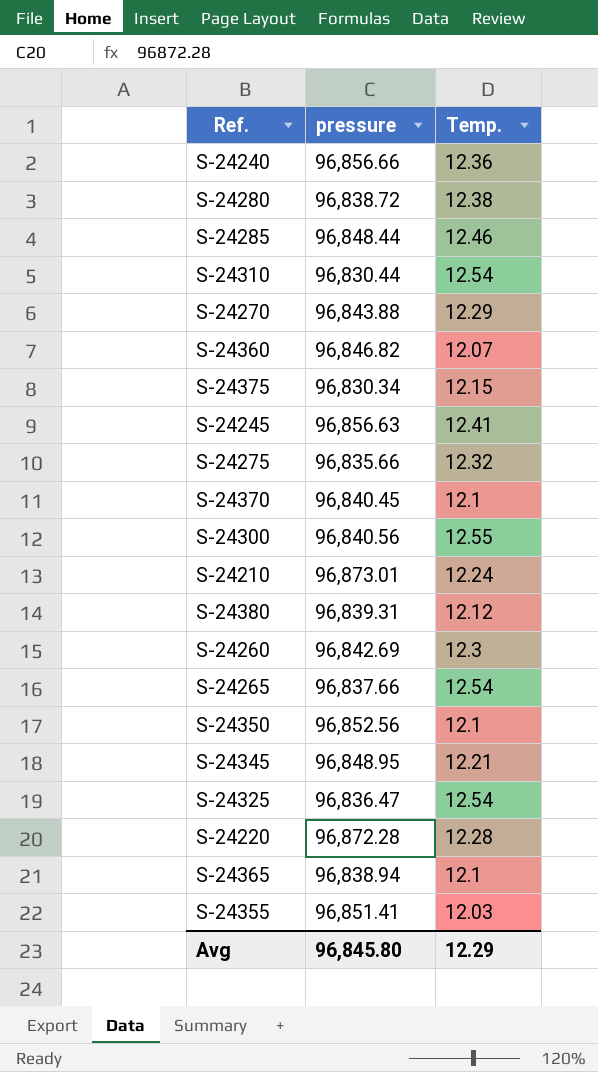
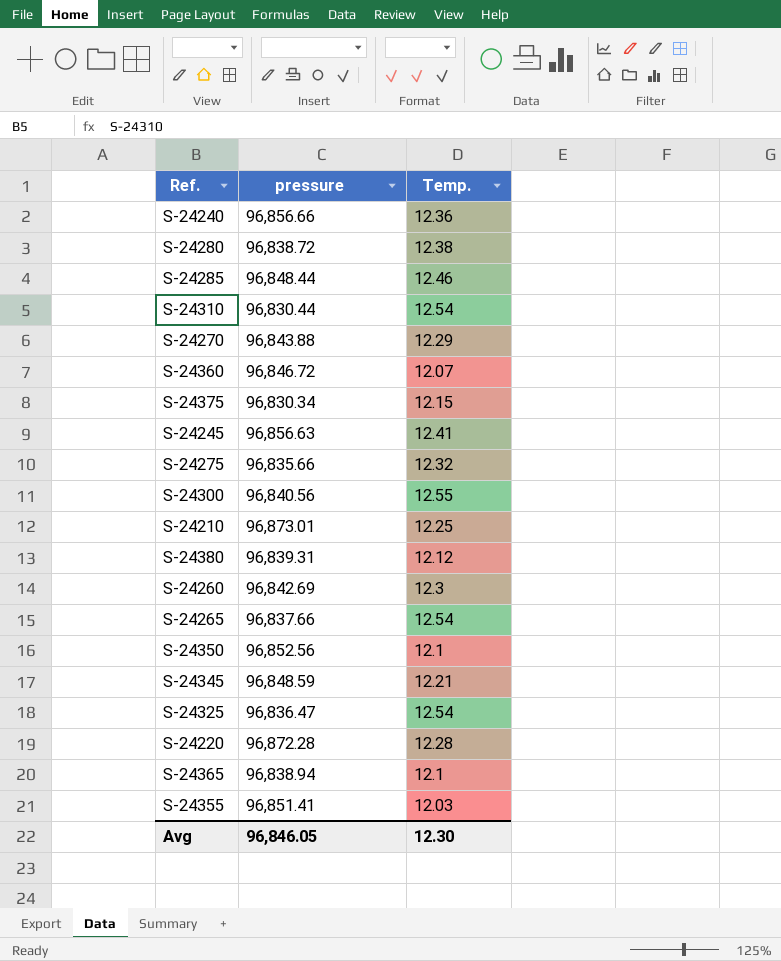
row S-24370: 96,840.45 | 12.1 -> none
S-24360 | pressure: 96,846.82 -> 96,846.72
S-24210 | Temp.: 12.24 -> 12.25
S-24345 | pressure: 96,848.95 -> 96,848.59
Avg | pressure: 96,845.80 -> 96,846.05
Avg | Temp.: 12.29 -> 12.30

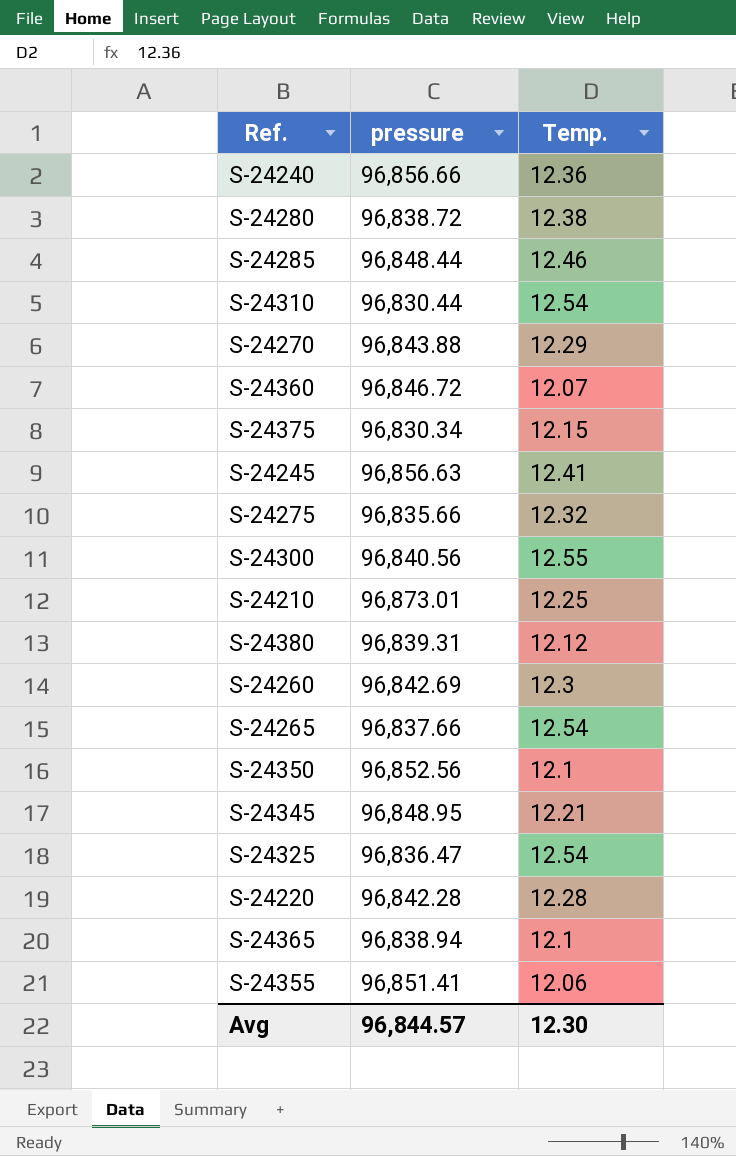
S-24345 | pressure: 96,848.59 -> 96,848.95
S-24220 | pressure: 96,872.28 -> 96,842.28
S-24355 | Temp.: 12.03 -> 12.06
Avg | pressure: 96,846.05 -> 96,844.57

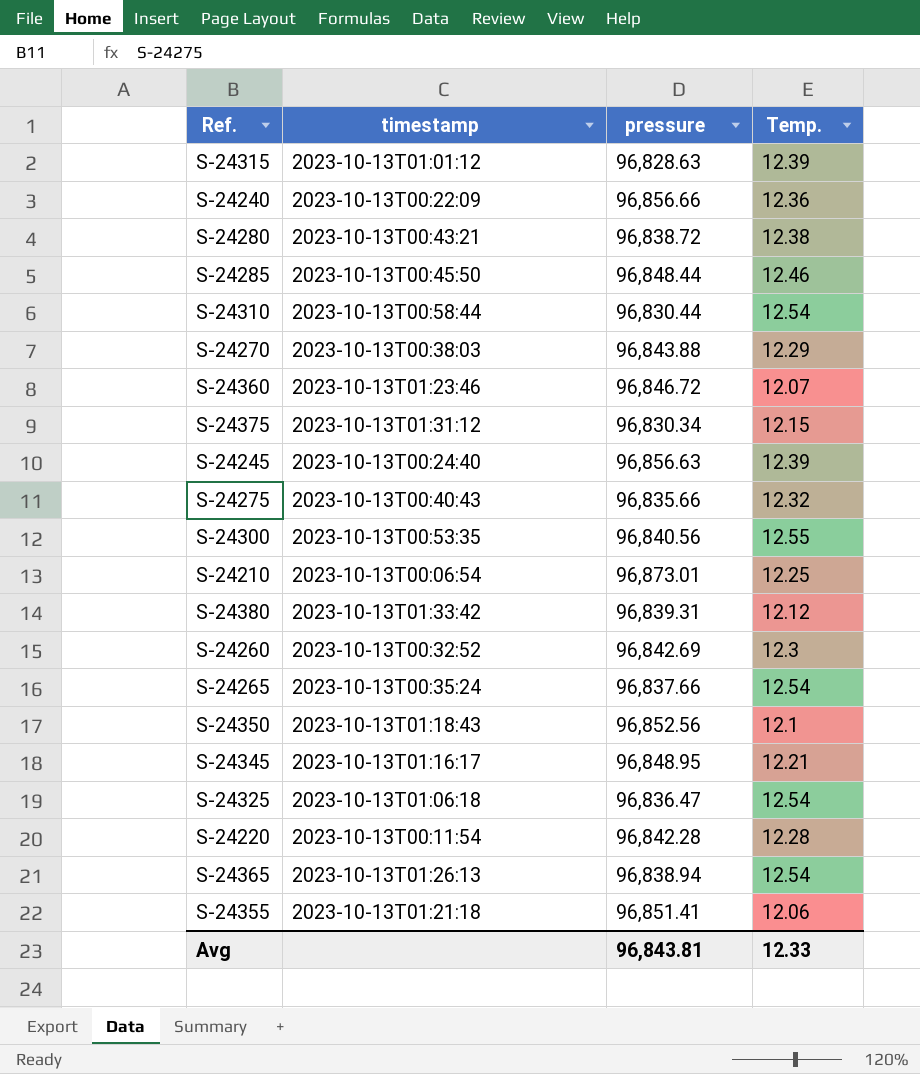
column timestamp | position: none -> 2
row S-24315: none -> 2023-10-13T01:01:12 | 96,828.63 | 12.39
S-24245 | Temp.: 12.41 -> 12.39
S-24365 | Temp.: 12.1 -> 12.54
Avg | pressure: 96,844.57 -> 96,843.81
Avg | Temp.: 12.30 -> 12.33

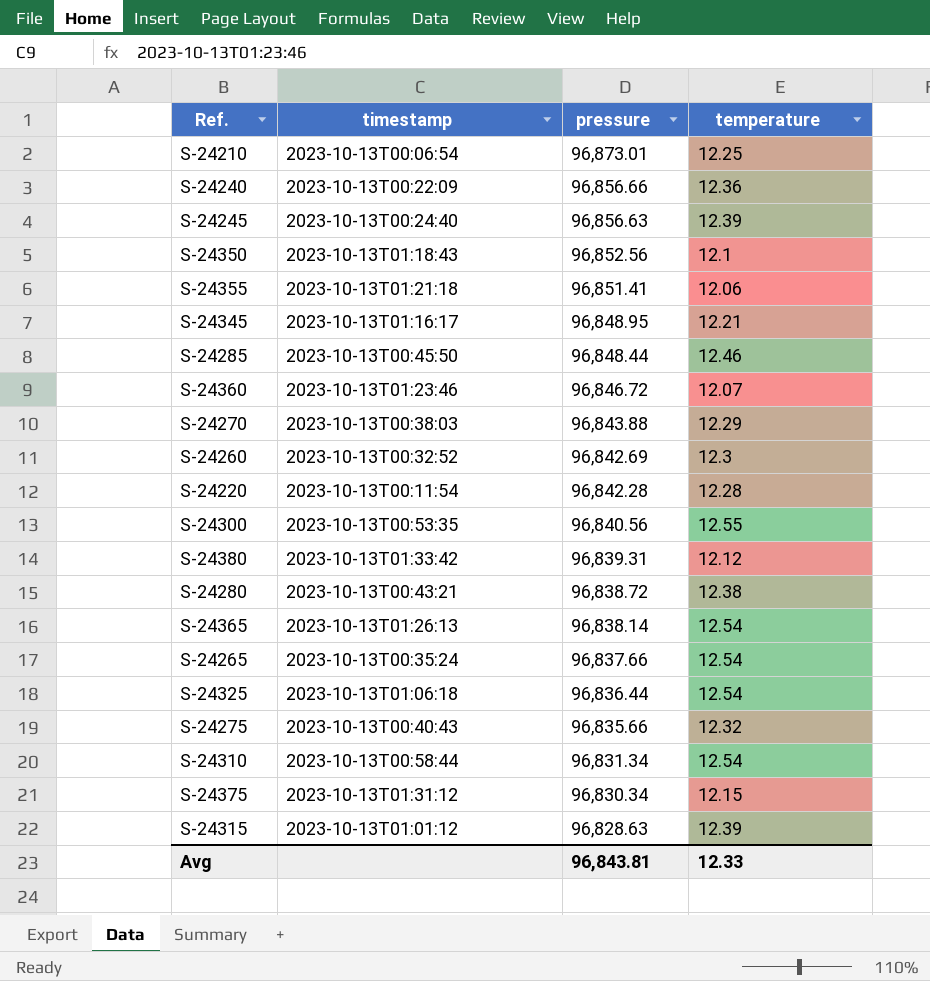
row order: none -> pressure descending
column name: Temp. -> temperature
S-24365 | pressure: 96,838.94 -> 96,838.14
S-24325 | pressure: 96,836.47 -> 96,836.44
S-24310 | pressure: 96,830.44 -> 96,831.34

